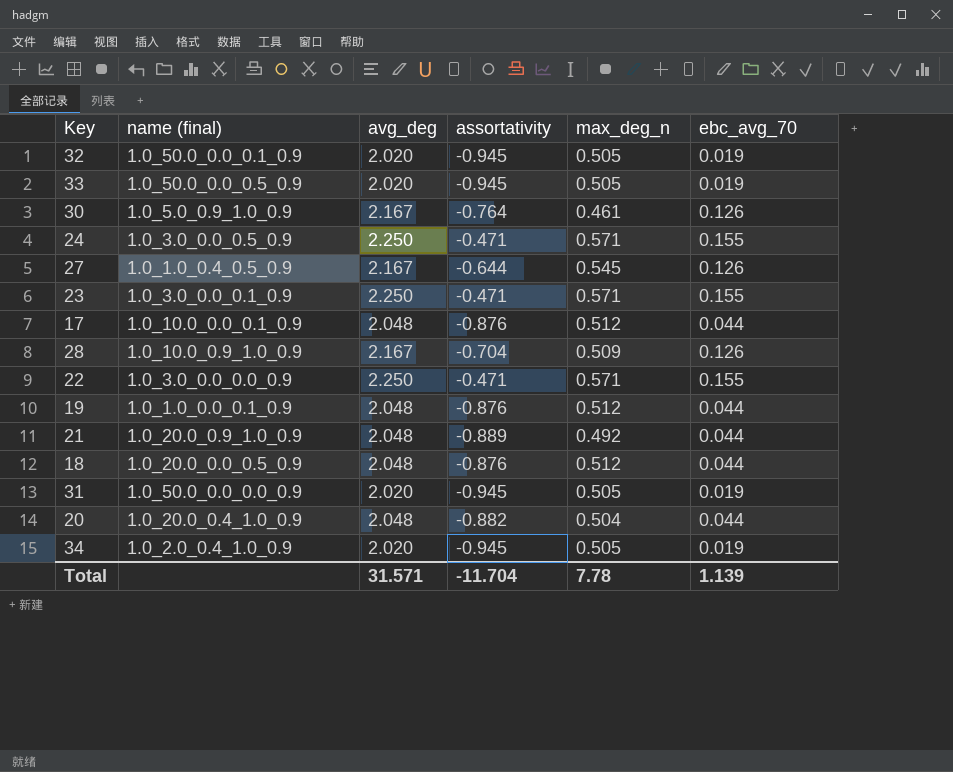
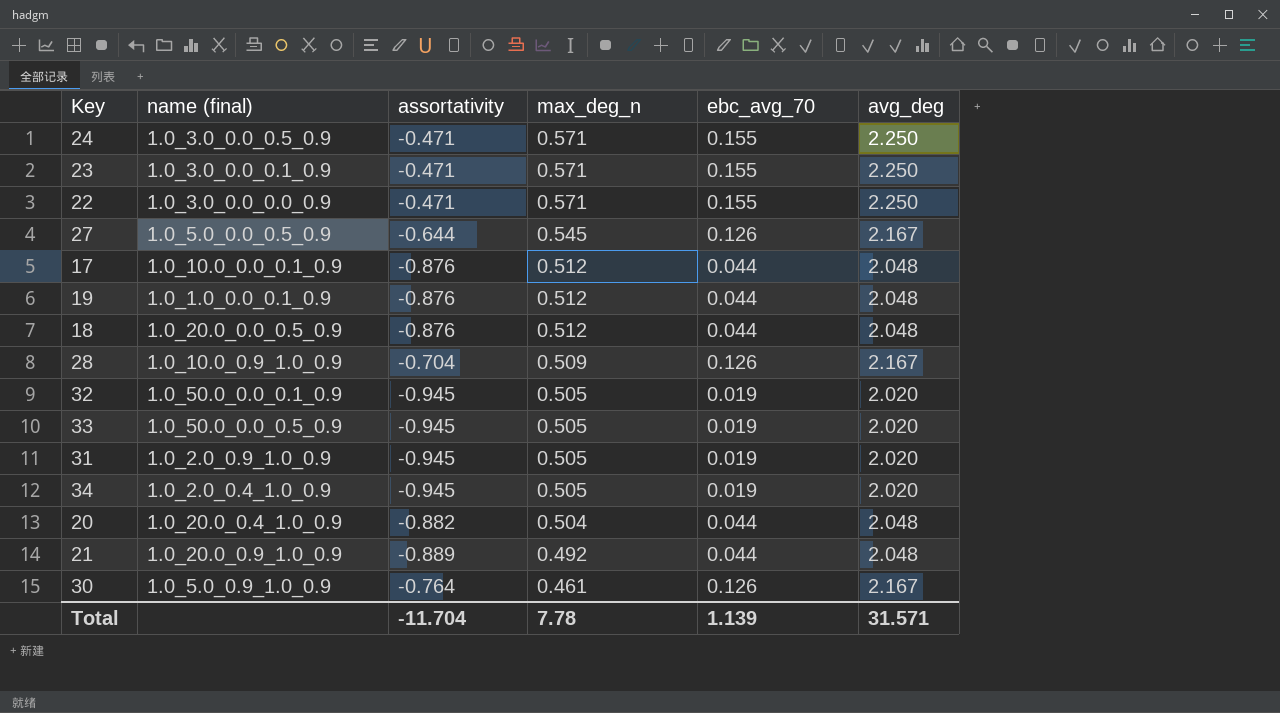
row order: none -> max_deg_n descending
column avg_deg | position: 3 -> 6
27 | name (final): 1.0_1.0_0.4_0.5_0.9 -> 1.0_5.0_0.0_0.5_0.9
31 | name (final): 1.0_50.0_0.0_0.0_0.9 -> 1.0_2.0_0.9_1.0_0.9

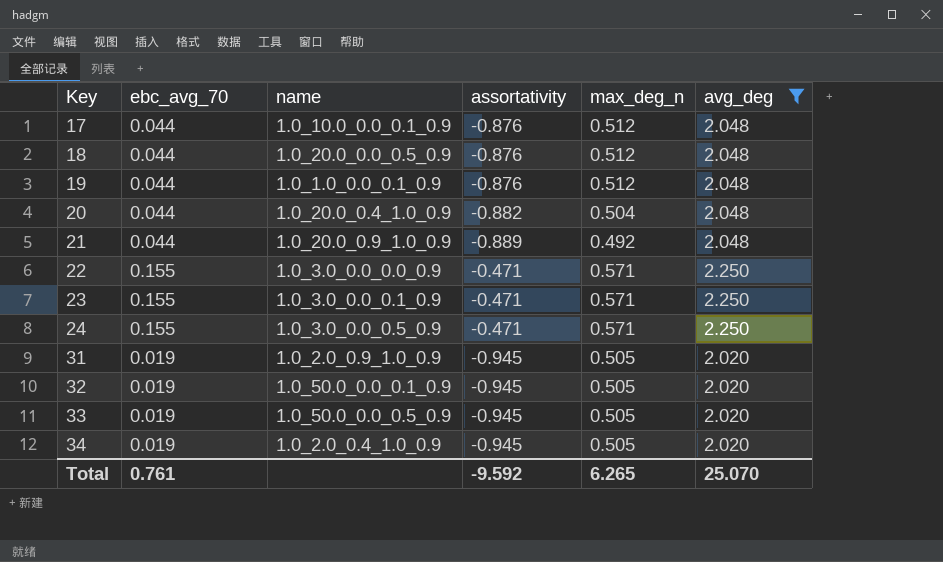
filter: none -> avg_deg != 2.167
row order: max_deg_n descending -> Key ascending
column ebc_avg_70 | position: 5 -> 2
column name: name (final) -> name
Total | ebc_avg_70: 1.139 -> 0.761
Total | assortativity: -11.704 -> -9.592
Total | max_deg_n: 7.78 -> 6.265
Total | avg_deg: 31.571 -> 25.070

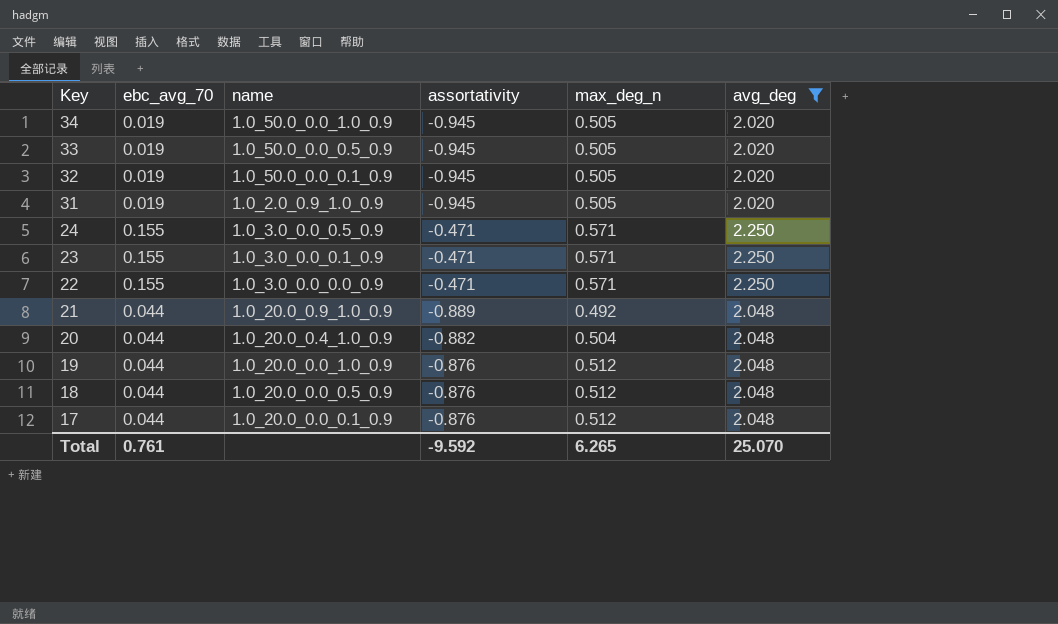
row order: Key ascending -> Key descending
34 | name: 1.0_2.0_0.4_1.0_0.9 -> 1.0_50.0_0.0_1.0_0.9
19 | name: 1.0_1.0_0.0_0.1_0.9 -> 1.0_20.0_0.0_1.0_0.9
17 | name: 1.0_10.0_0.0_0.1_0.9 -> 1.0_20.0_0.0_0.1_0.9

